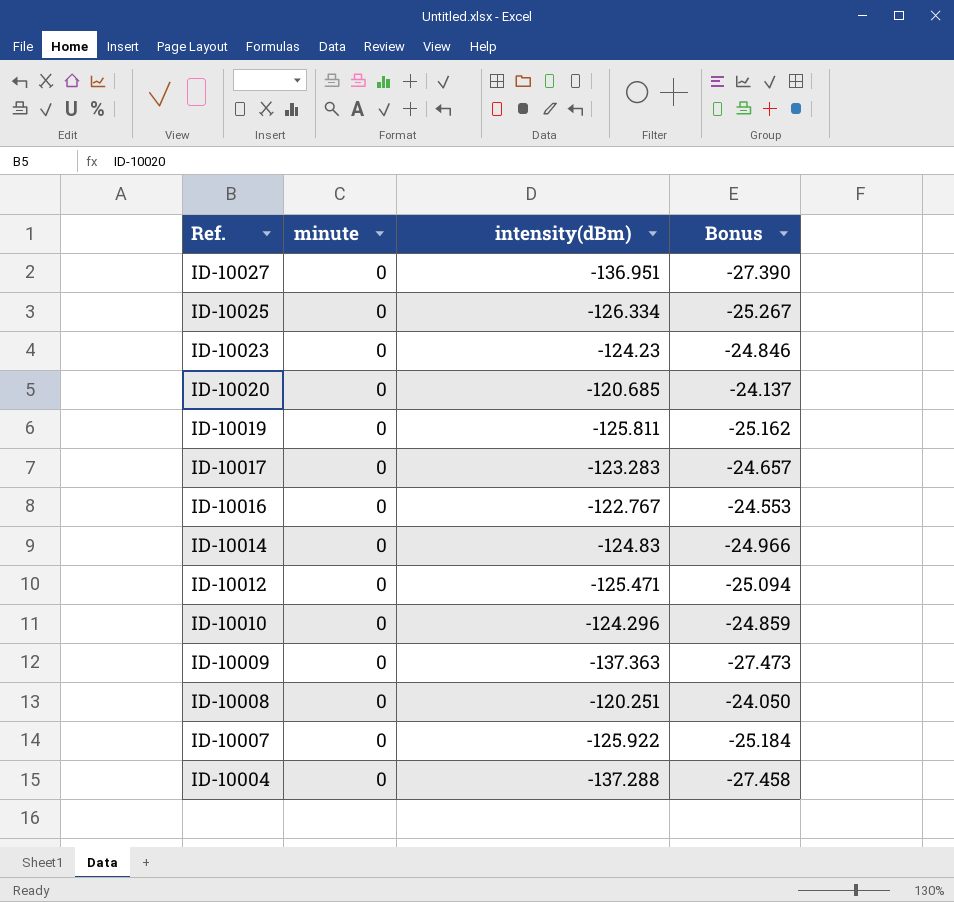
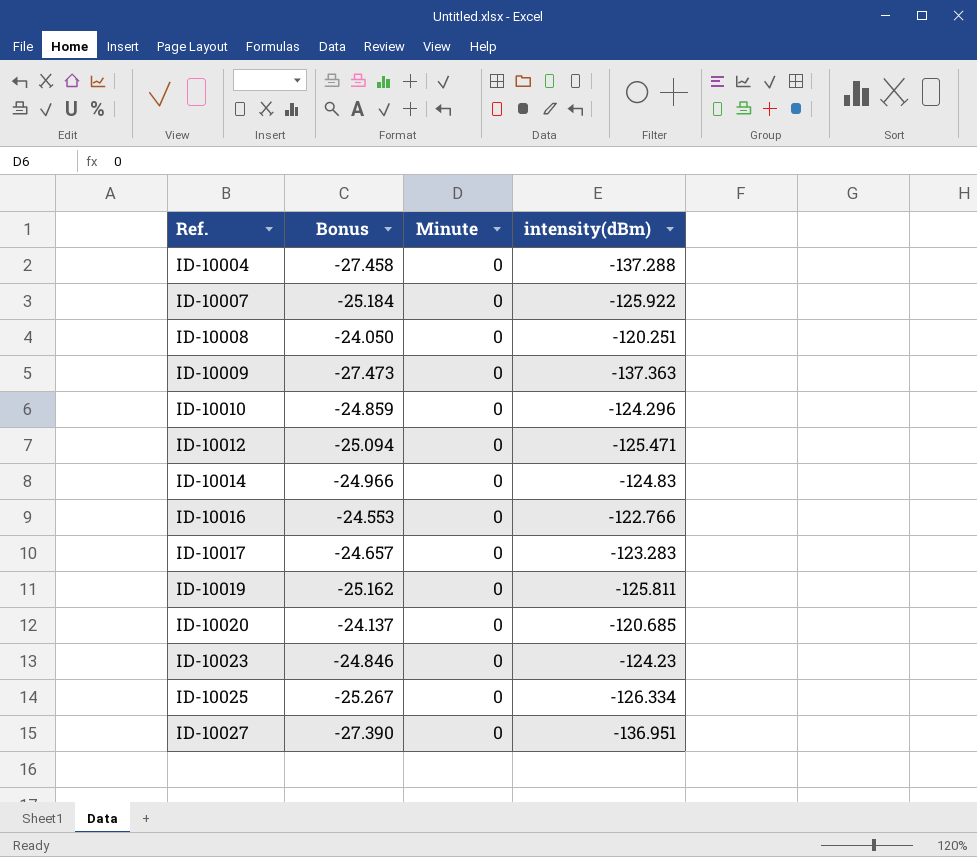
row order: Ref. descending -> Ref. ascending
column Bonus | position: 4 -> 2
column name: minute -> Minute
ID-10016 | intensity(dBm): -122.767 -> -122.766

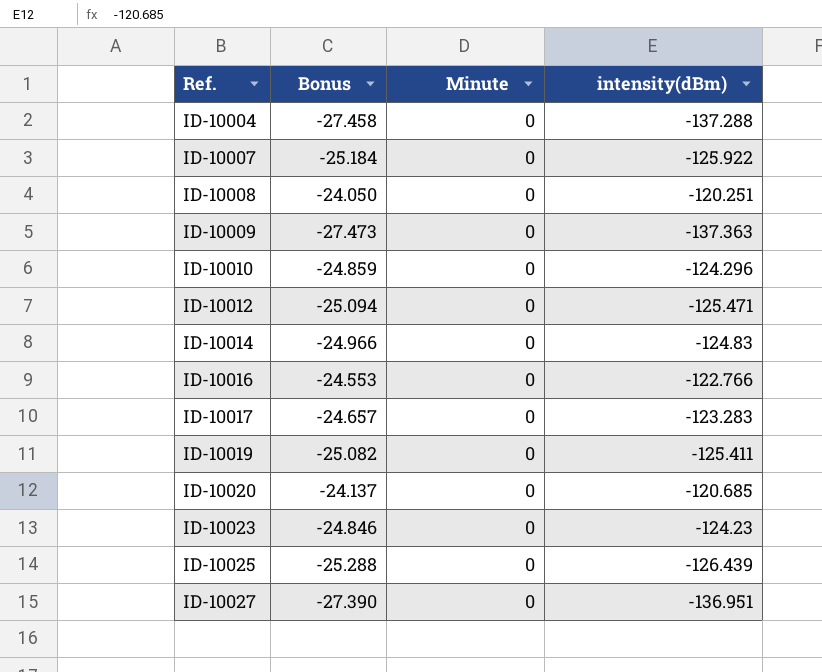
ID-10019 | Bonus: -25.162 -> -25.082
ID-10019 | intensity(dBm): -125.811 -> -125.411
ID-10025 | Bonus: -25.267 -> -25.288
ID-10025 | intensity(dBm): -126.334 -> -126.439

